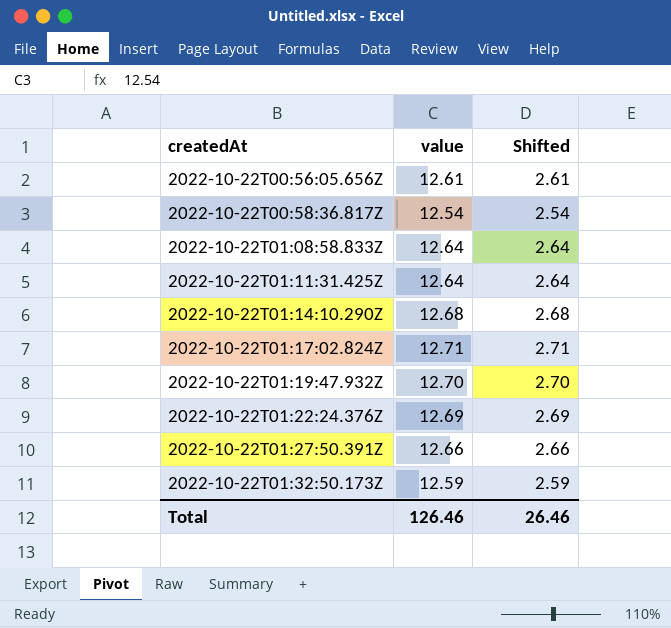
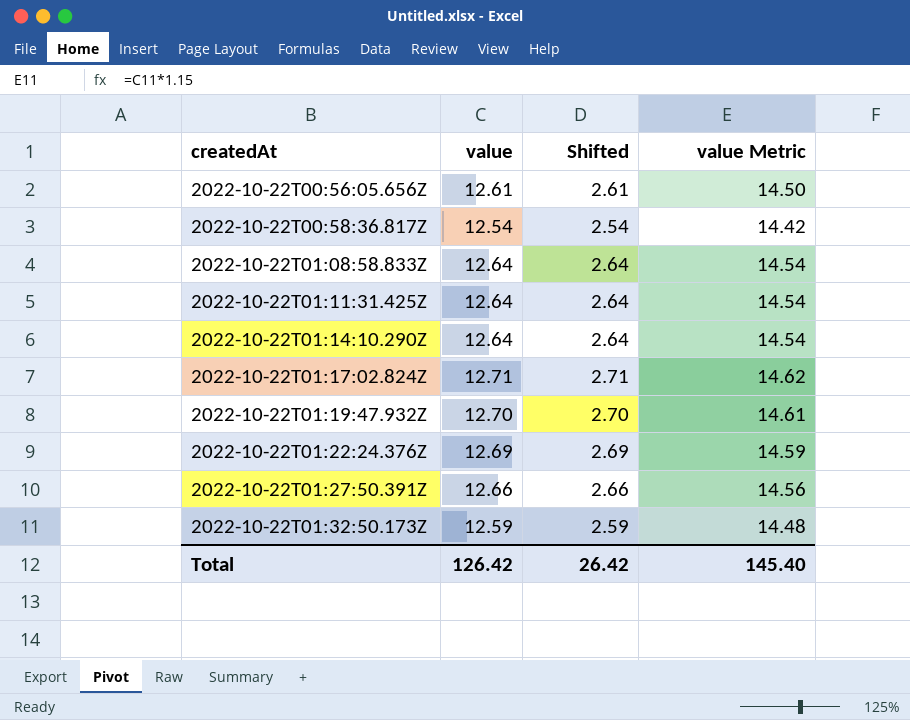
column value Metric | formula: none -> [value] * 1.15
2022-10-22T01:14:10.290Z | value: 12.68 -> 12.64
2022-10-22T01:14:10.290Z | Shifted: 2.68 -> 2.64
Total | value: 126.46 -> 126.42
Total | Shifted: 26.46 -> 26.42

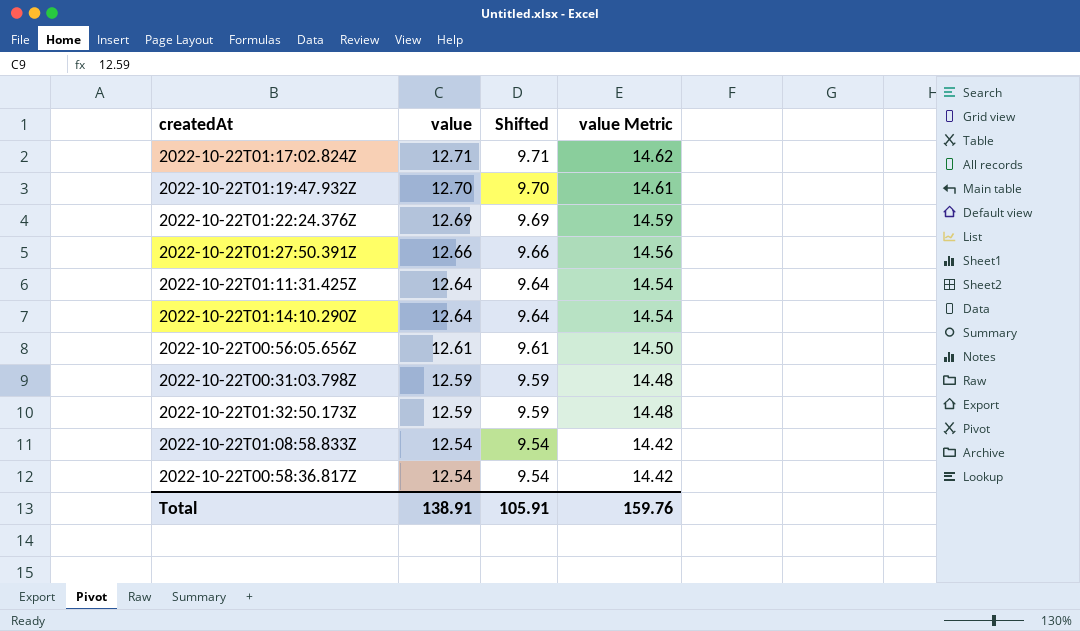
row order: createdAt ascending -> value descending
column Shifted | formula: [value] - 10 -> [value] - 3
row 2022-10-22T00:31:03.798Z: none -> 12.59 | 9.59 | 14.48
2022-10-22T01:08:58.833Z | value: 12.64 -> 12.54
2022-10-22T01:08:58.833Z | value Metric: 14.54 -> 14.42
Total | value: 126.42 -> 138.91
Total | Shifted: 26.42 -> 105.91
Total | value Metric: 145.40 -> 159.76

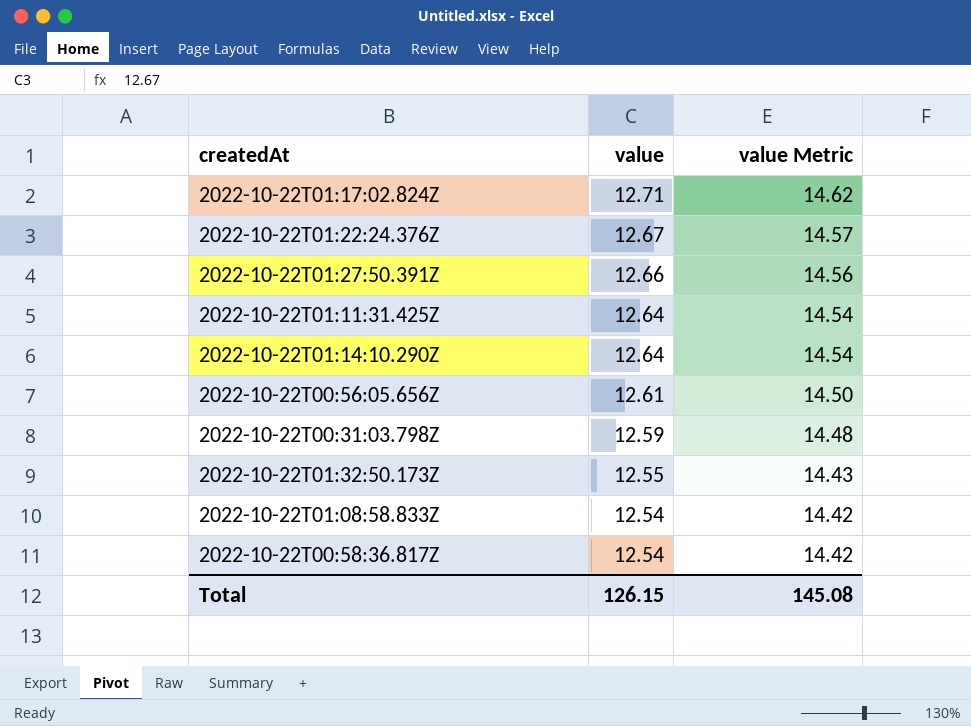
column Shifted | formula: [value] - 3 -> none
row 2022-10-22T01:19:47.932Z: 12.70 | 9.70 | 14.61 -> none
2022-10-22T01:22:24.376Z | value: 12.69 -> 12.67
2022-10-22T01:22:24.376Z | value Metric: 14.59 -> 14.57
2022-10-22T01:32:50.173Z | value: 12.59 -> 12.55
2022-10-22T01:32:50.173Z | value Metric: 14.48 -> 14.43
Total | value: 138.91 -> 126.15
Total | value Metric: 159.76 -> 145.08

